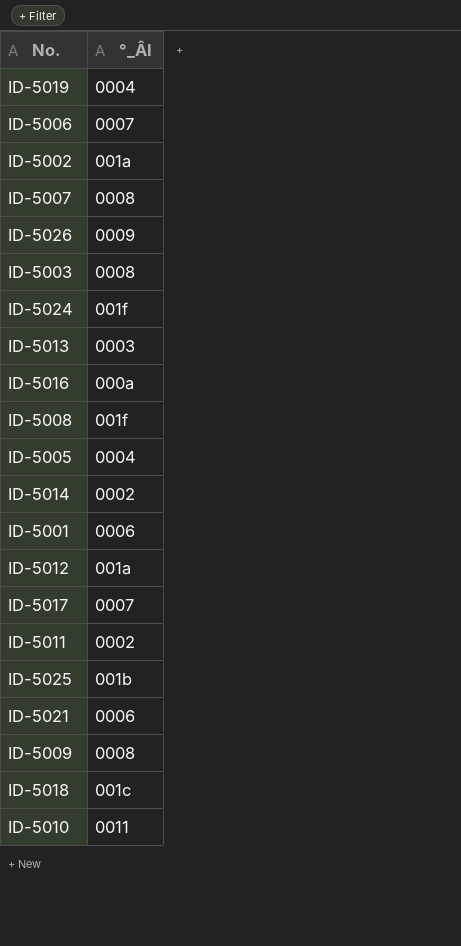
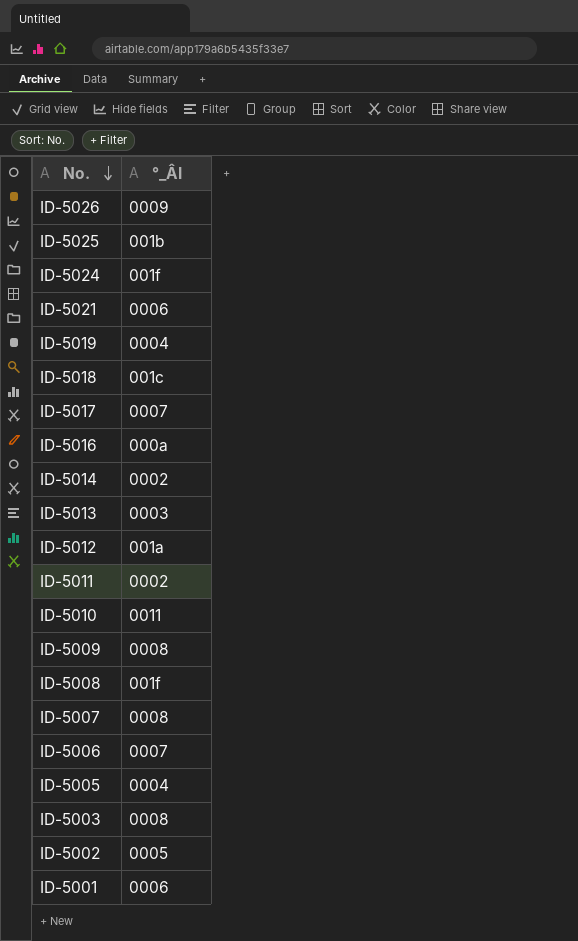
row order: none -> No. descending
ID-5002 | °_ÂI: 001a -> 0005

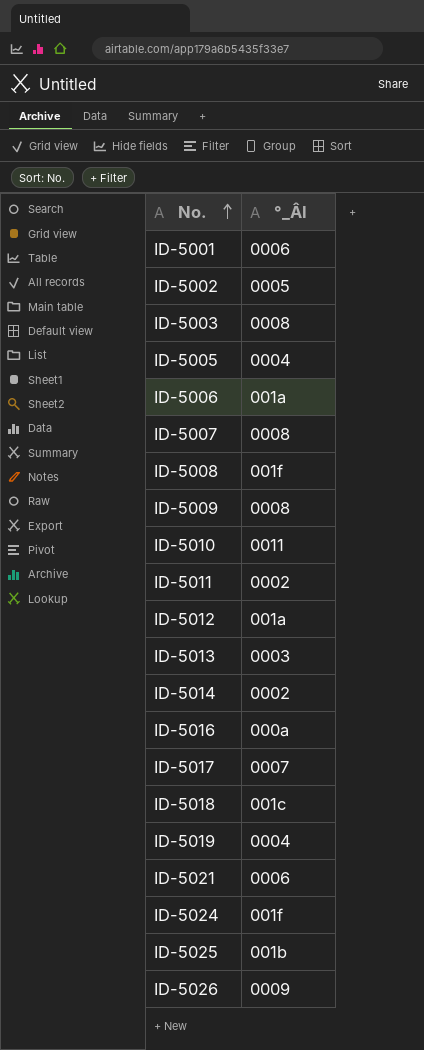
row order: No. descending -> No. ascending
ID-5006 | °_ÂI: 0007 -> 001a

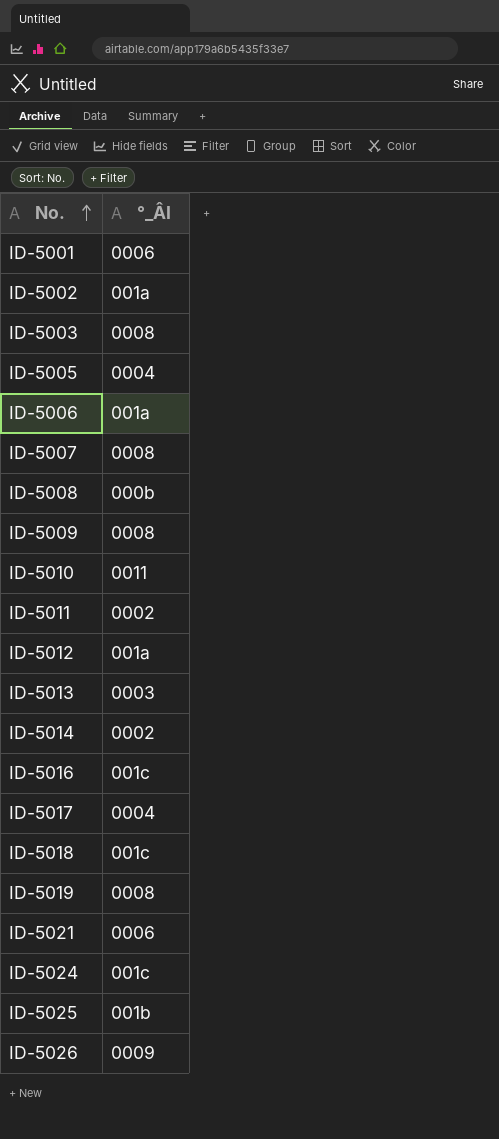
ID-5002 | °_ÂI: 0005 -> 001a
ID-5008 | °_ÂI: 001f -> 000b
ID-5016 | °_ÂI: 000a -> 001c
ID-5017 | °_ÂI: 0007 -> 0004
ID-5019 | °_ÂI: 0004 -> 0008
ID-5024 | °_ÂI: 001f -> 001c

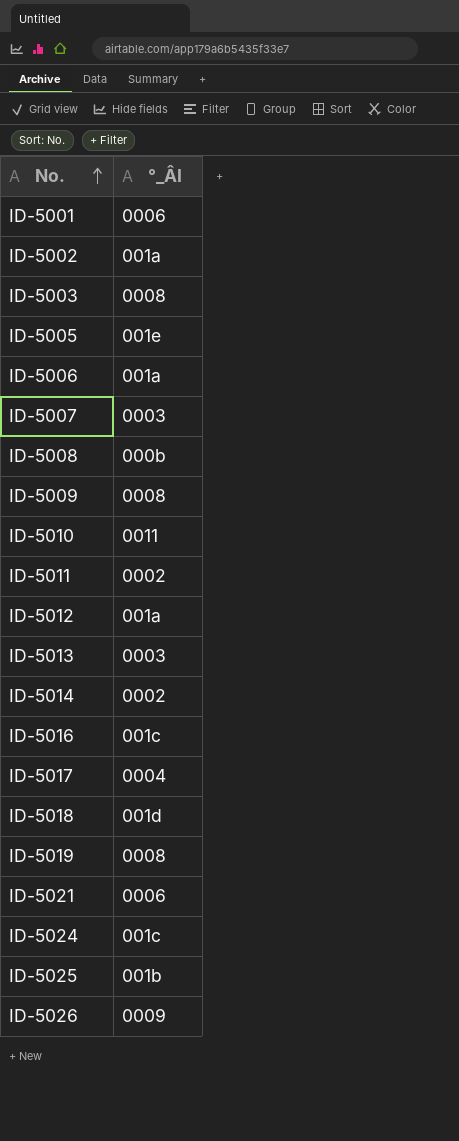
ID-5005 | °_ÂI: 0004 -> 001e
ID-5007 | °_ÂI: 0008 -> 0003
ID-5018 | °_ÂI: 001c -> 001d

